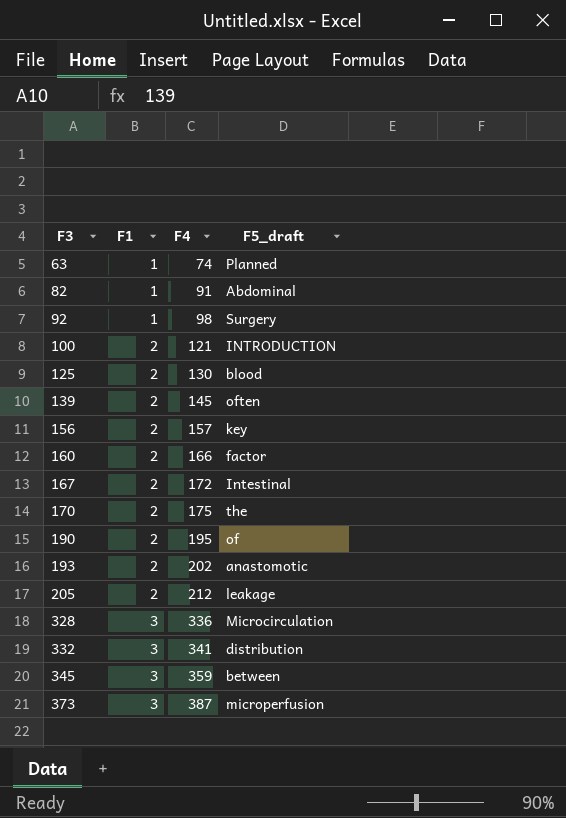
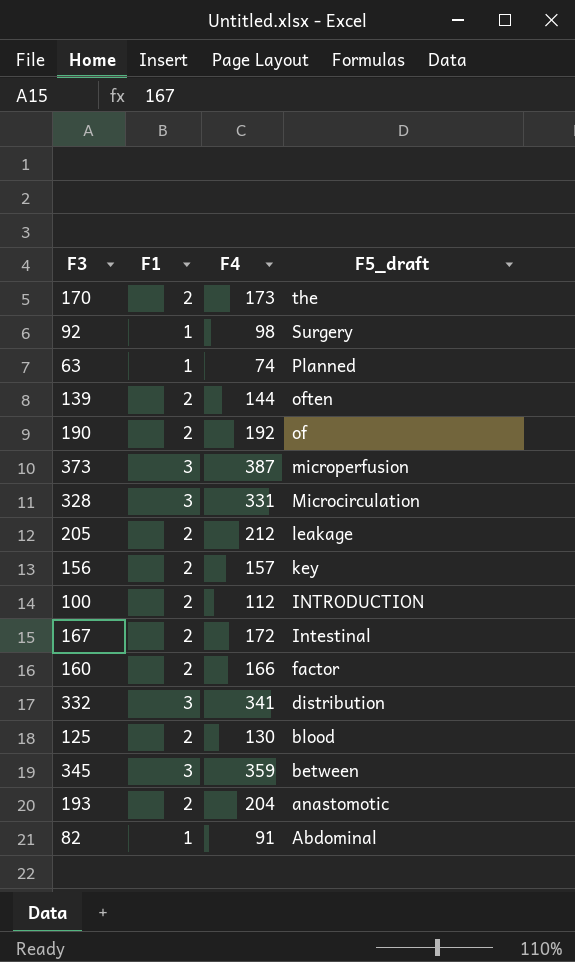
row order: F3 ascending -> F5_draft descending
170 | F4: 175 -> 173
139 | F4: 145 -> 144
190 | F4: 195 -> 192
328 | F4: 336 -> 331
100 | F4: 121 -> 112
193 | F4: 202 -> 204

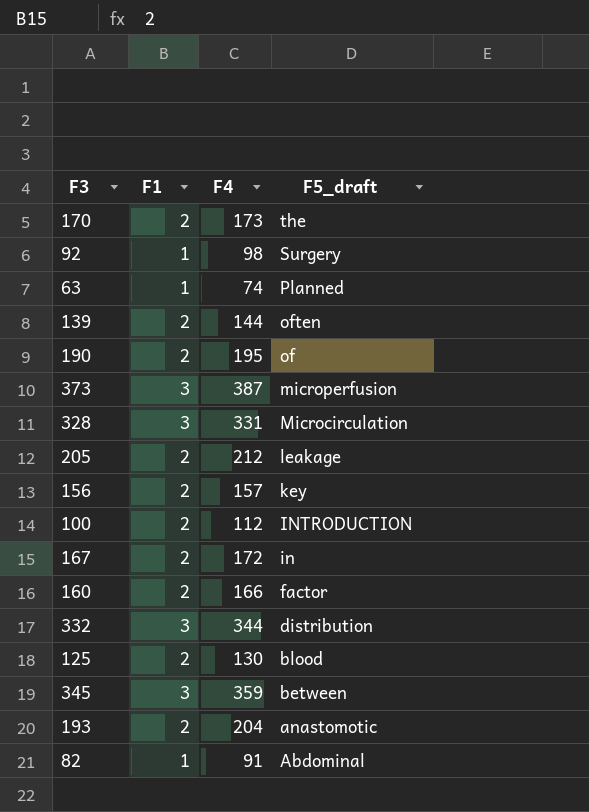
190 | F4: 192 -> 195
167 | F5_draft: Intestinal -> in
332 | F4: 341 -> 344

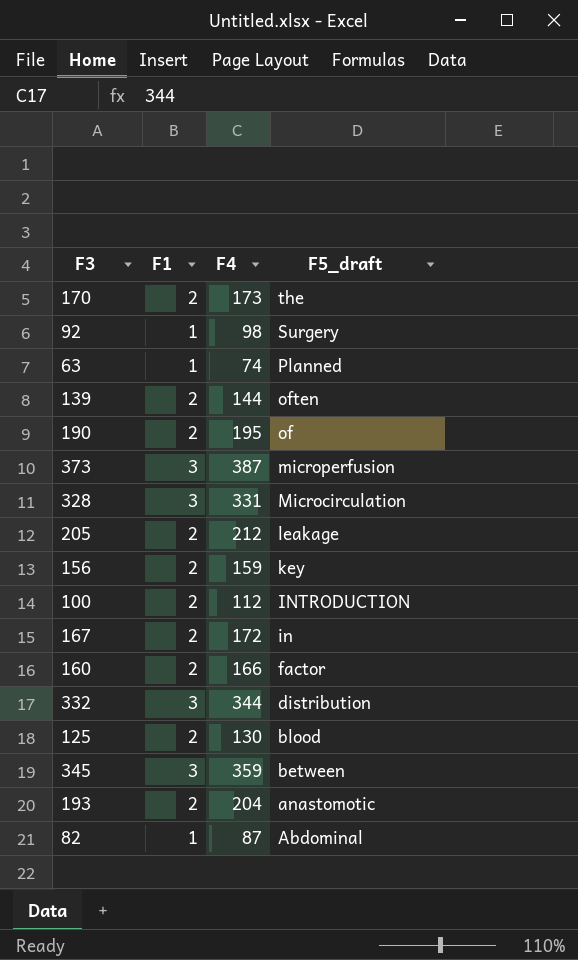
156 | F4: 157 -> 159
82 | F4: 91 -> 87

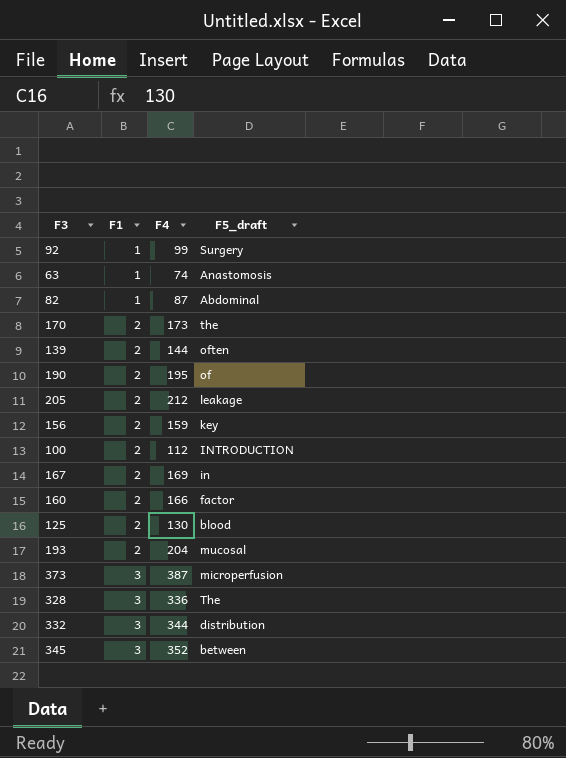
row order: F5_draft descending -> F1 ascending
92 | F4: 98 -> 99
63 | F5_draft: Planned -> Anastomosis
167 | F4: 172 -> 169
193 | F5_draft: anastomotic -> mucosal
328 | F4: 331 -> 336
328 | F5_draft: Microcirculation -> The
345 | F4: 359 -> 352

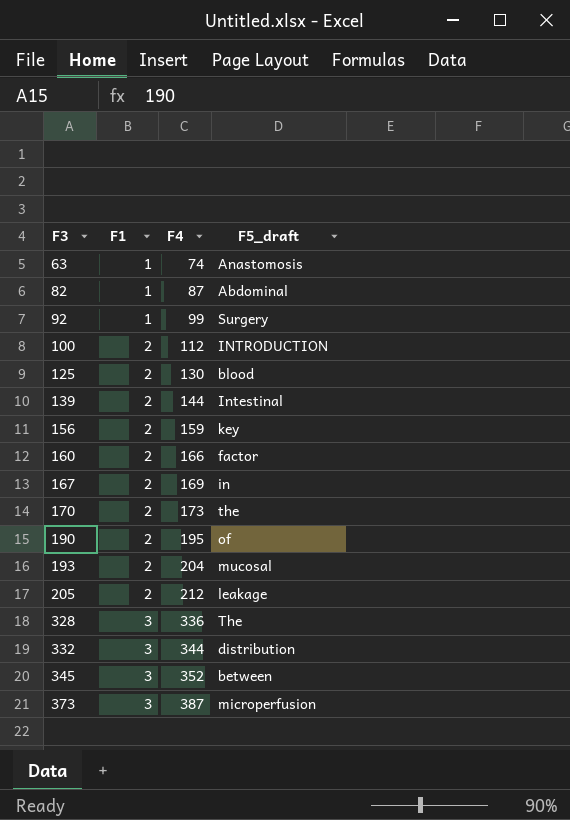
row order: F1 ascending -> F3 ascending
139 | F5_draft: often -> Intestinal

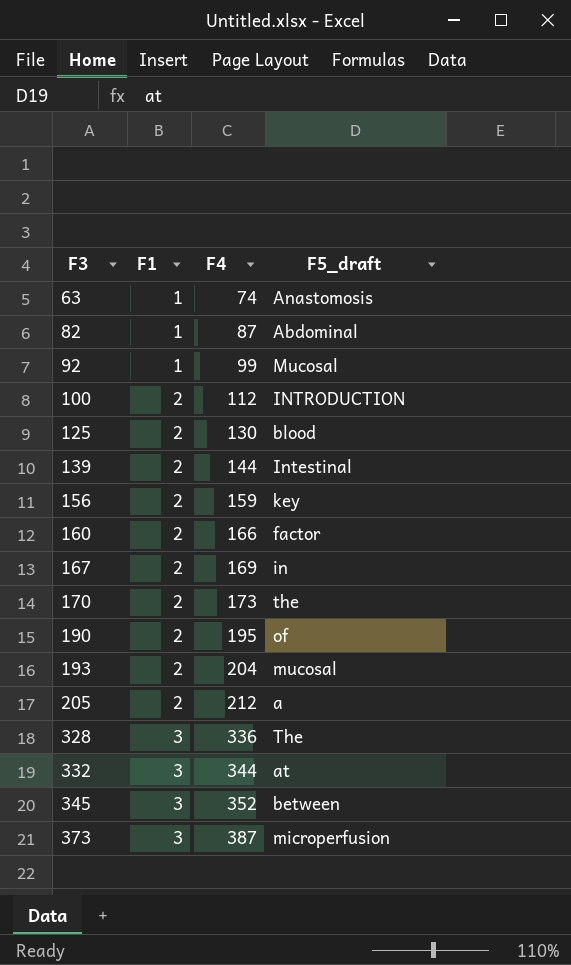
92 | F5_draft: Surgery -> Mucosal
205 | F5_draft: leakage -> a
332 | F5_draft: distribution -> at

